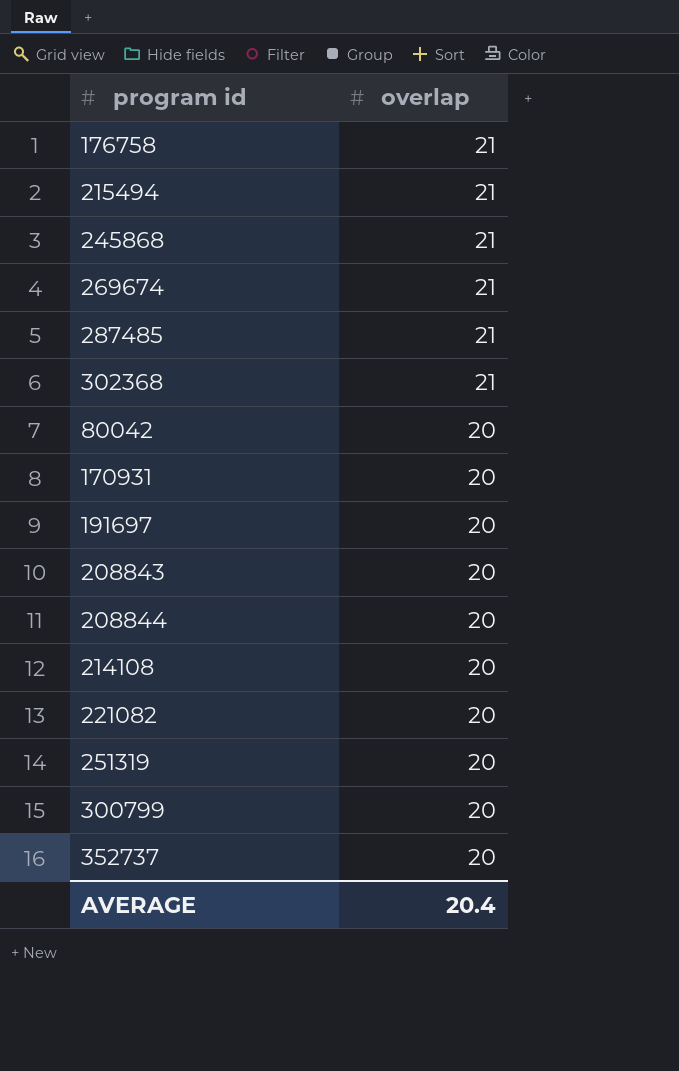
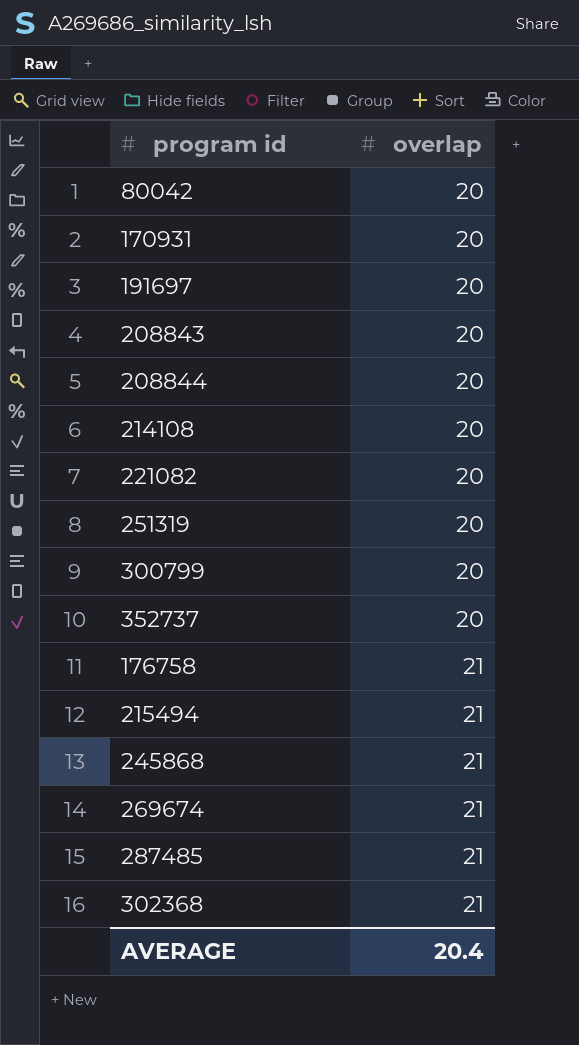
row order: overlap descending -> overlap ascending

